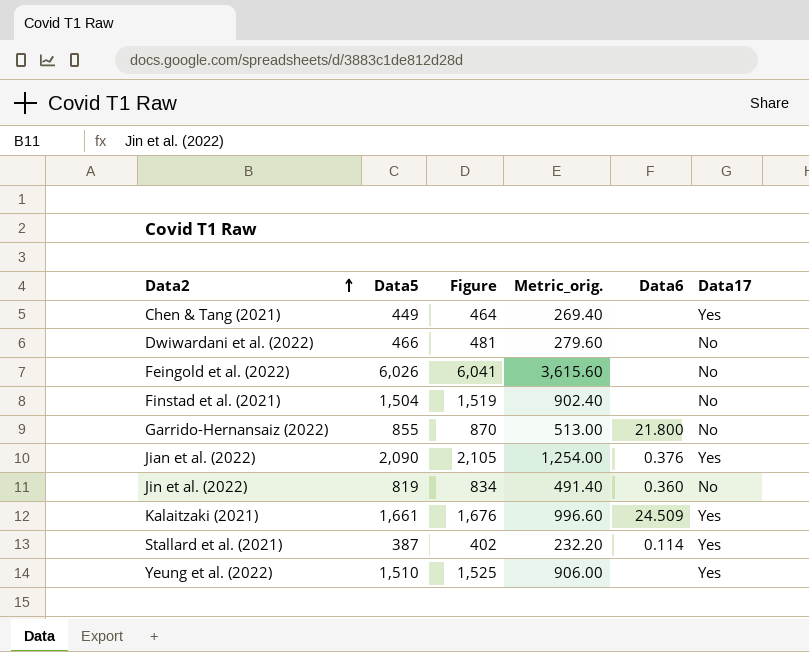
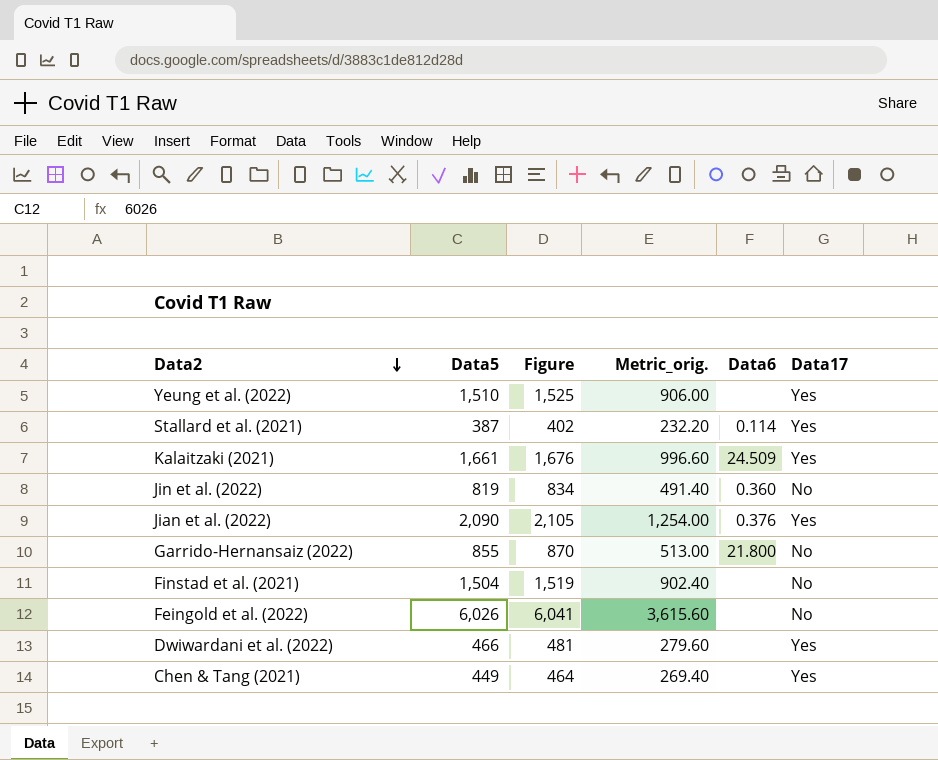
row order: Data2 ascending -> Data2 descending
Dwiwardani et al. (2022) | Data17: No -> Yes

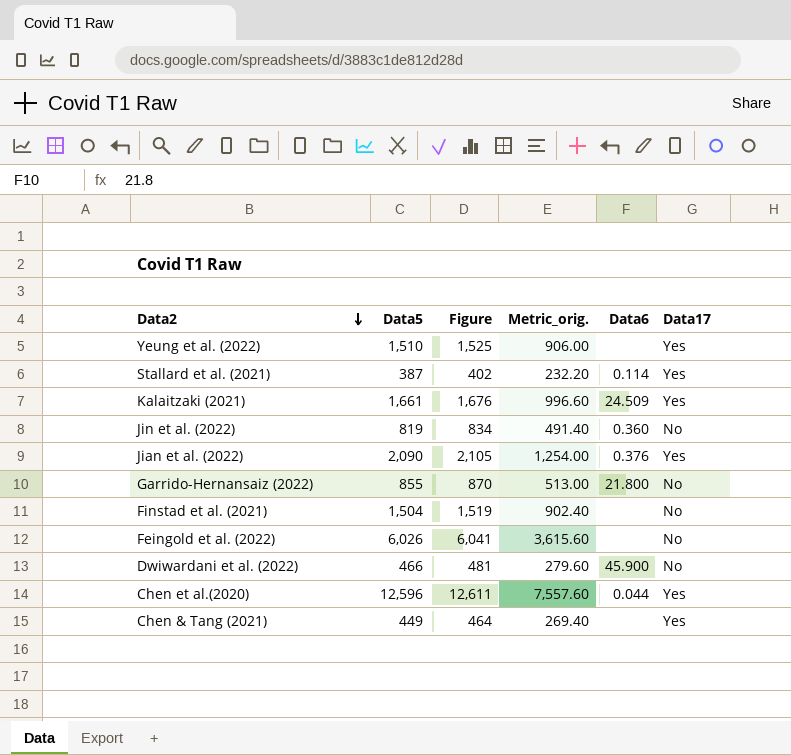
Dwiwardani et al. (2022) | Data6: none -> 45.900
Dwiwardani et al. (2022) | Data17: Yes -> No
row Chen et al.(2020): none -> 12,596 | 12,611 | 7,557.60 | 0.044 | Yes

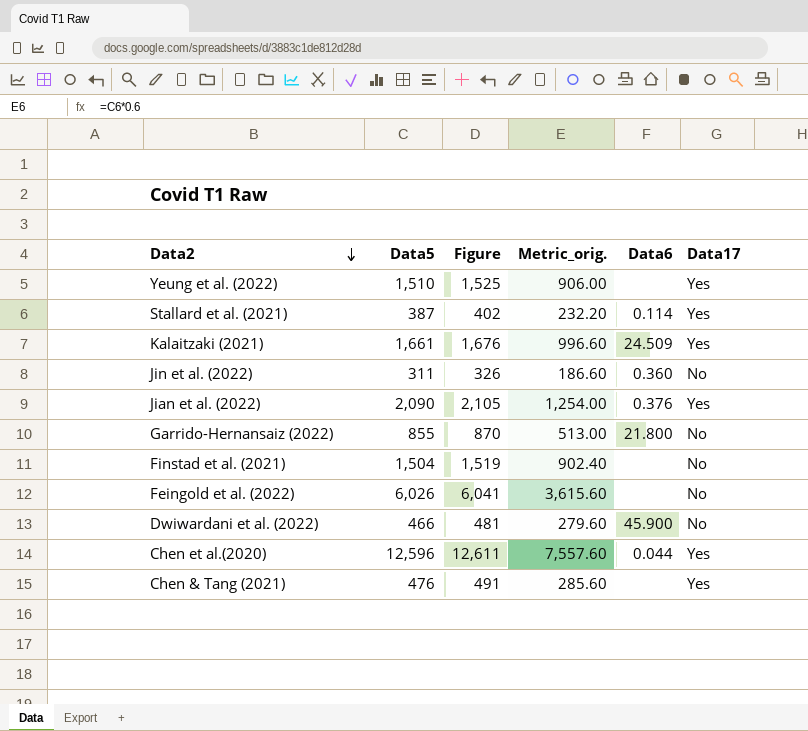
Jin et al. (2022) | Data5: 819 -> 311
Jin et al. (2022) | Figure: 834 -> 326
Jin et al. (2022) | Metric_orig.: 491.40 -> 186.60
Chen & Tang (2021) | Data5: 449 -> 476
Chen & Tang (2021) | Figure: 464 -> 491
Chen & Tang (2021) | Metric_orig.: 269.40 -> 285.60

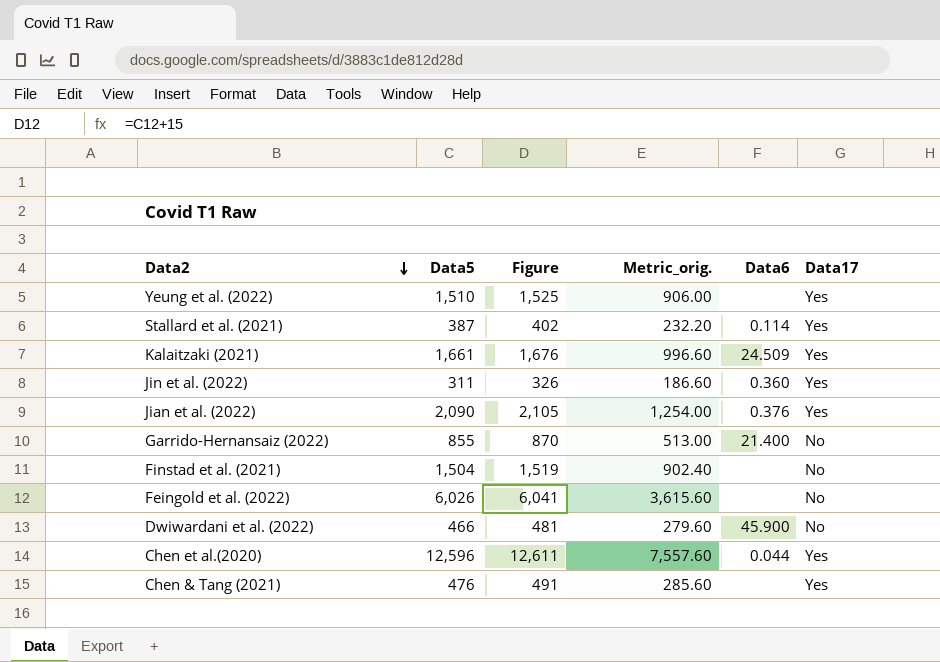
Jin et al. (2022) | Data17: No -> Yes
Garrido-Hernansaiz (2022) | Data6: 21.800 -> 21.400

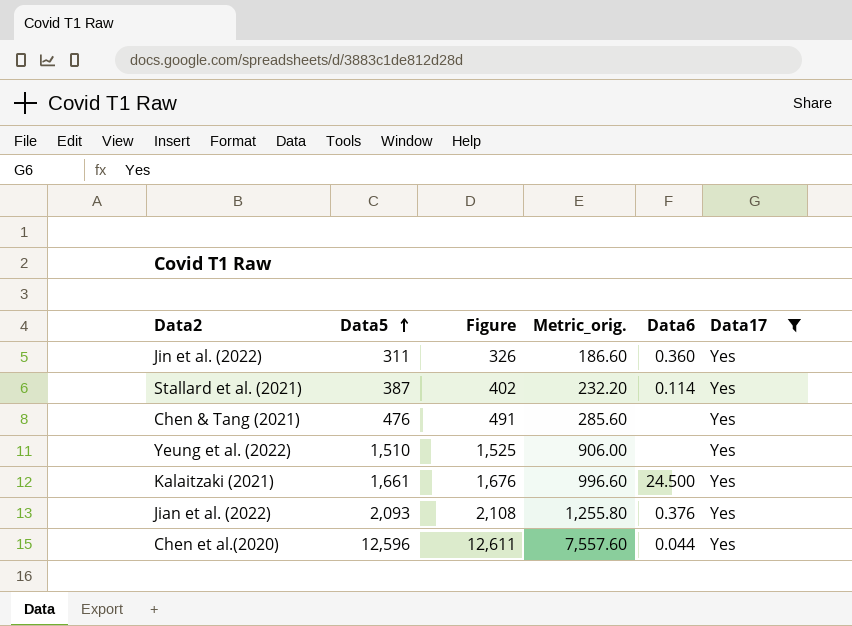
filter: none -> Data17 = Yes
row order: Data2 descending -> Data5 ascending
Kalaitzaki (2021) | Data6: 24.509 -> 24.500
Jian et al. (2022) | Data5: 2,090 -> 2,093
Jian et al. (2022) | Figure: 2,105 -> 2,108
Jian et al. (2022) | Metric_orig.: 1,254.00 -> 1,255.80

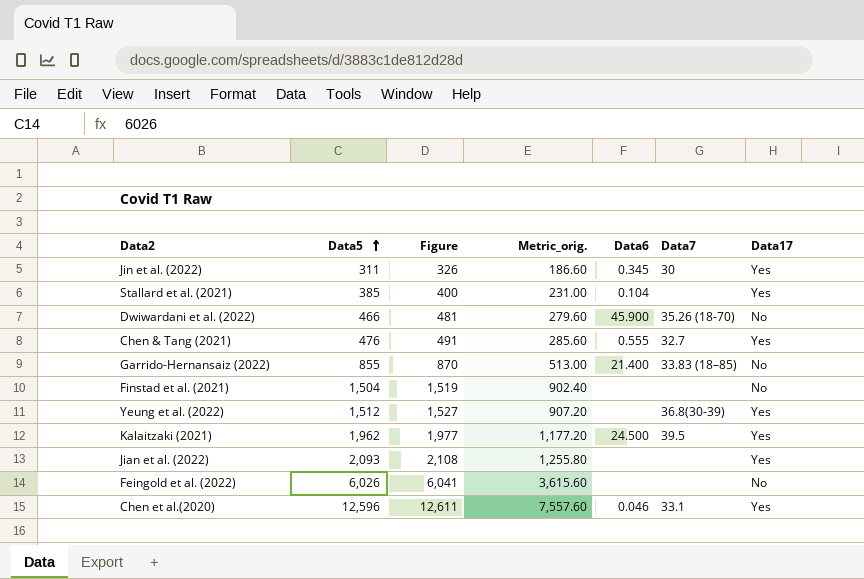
filter: Data17 = Yes -> none
column Data7 | position: none -> 6
Jin et al. (2022) | Data6: 0.360 -> 0.345
Stallard et al. (2021) | Data5: 387 -> 385
Stallard et al. (2021) | Figure: 402 -> 400
Stallard et al. (2021) | Metric_orig.: 232.20 -> 231.00
Stallard et al. (2021) | Data6: 0.114 -> 0.104
Chen & Tang (2021) | Data6: none -> 0.555
Yeung et al. (2022) | Data5: 1,510 -> 1,512
Yeung et al. (2022) | Figure: 1,525 -> 1,527
Yeung et al. (2022) | Metric_orig.: 906.00 -> 907.20
Kalaitzaki (2021) | Data5: 1,661 -> 1,962
Kalaitzaki (2021) | Figure: 1,676 -> 1,977
Kalaitzaki (2021) | Metric_orig.: 996.60 -> 1,177.20
Jian et al. (2022) | Data6: 0.376 -> none
Chen et al.(2020) | Data6: 0.044 -> 0.046

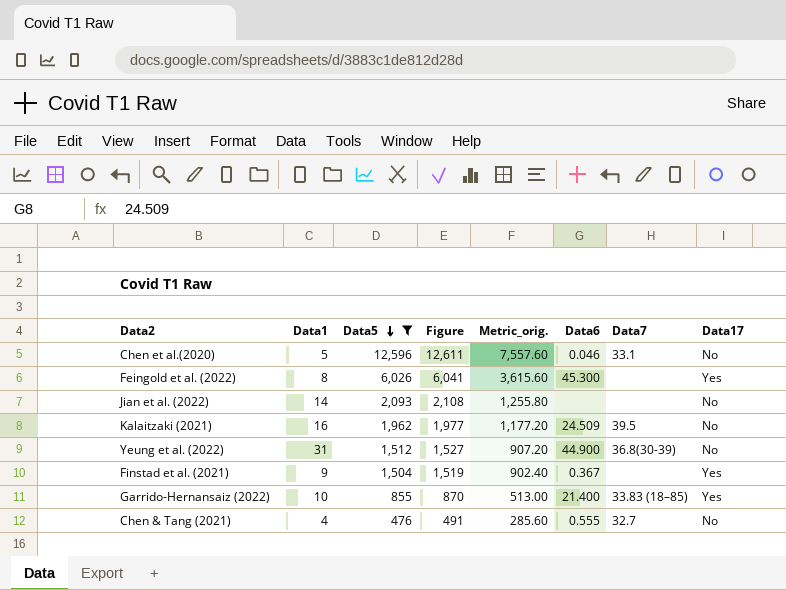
filter: none -> Data5 >= 476
row order: Data5 ascending -> Data5 descending
column Data1 | position: none -> 2
Chen et al.(2020) | Data17: Yes -> No
Feingold et al. (2022) | Data6: none -> 45.300
Feingold et al. (2022) | Data17: No -> Yes
Jian et al. (2022) | Data17: Yes -> No
Kalaitzaki (2021) | Data6: 24.500 -> 24.509
Kalaitzaki (2021) | Data17: Yes -> No
Yeung et al. (2022) | Data6: none -> 44.900
Yeung et al. (2022) | Data17: Yes -> No
Finstad et al. (2021) | Data6: none -> 0.367
Finstad et al. (2021) | Data17: No -> Yes
Garrido-Hernansaiz (2022) | Data17: No -> Yes
Chen & Tang (2021) | Data17: Yes -> No

